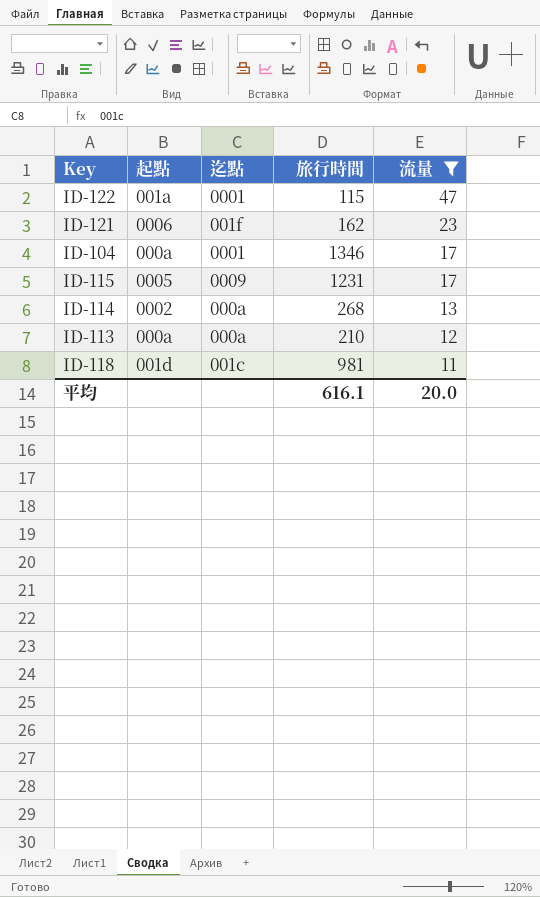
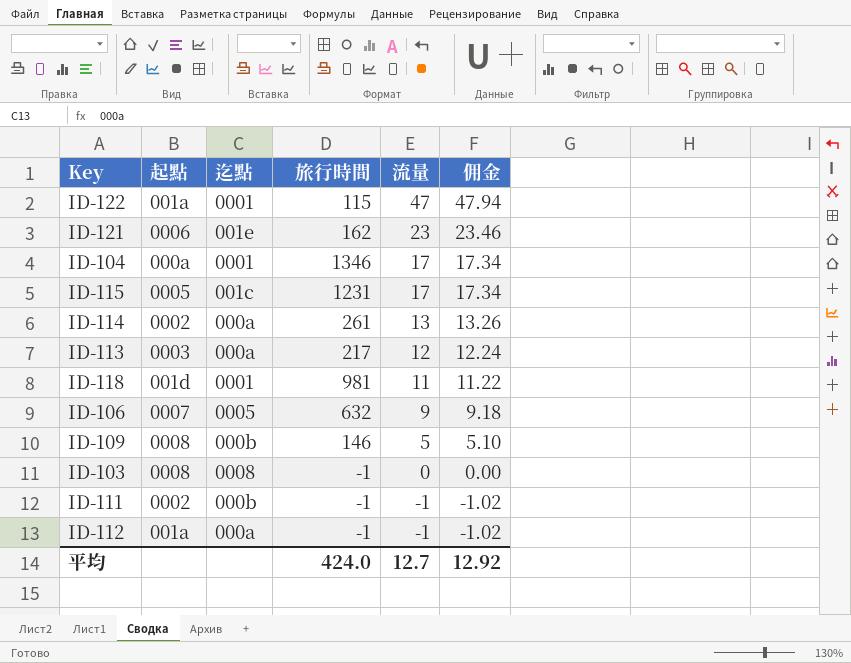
filter: 流量 >= 11 -> none
column 佣金 | formula: none -> [流量] * 1.02
ID-121 | 迄點: 001f -> 001e
ID-115 | 迄點: 0009 -> 001c
ID-114 | 旅行時間: 268 -> 261
ID-113 | 起點: 000a -> 0003
ID-113 | 旅行時間: 210 -> 217
ID-118 | 迄點: 001c -> 0001
平均 | 旅行時間: 616.1 -> 424.0
平均 | 流量: 20.0 -> 12.7

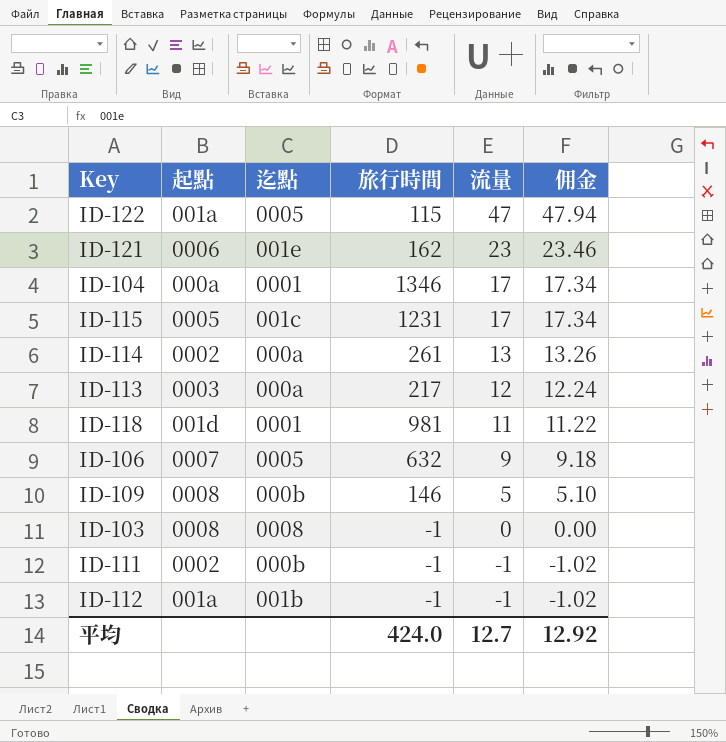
ID-122 | 迄點: 0001 -> 0005
ID-112 | 迄點: 000a -> 001b

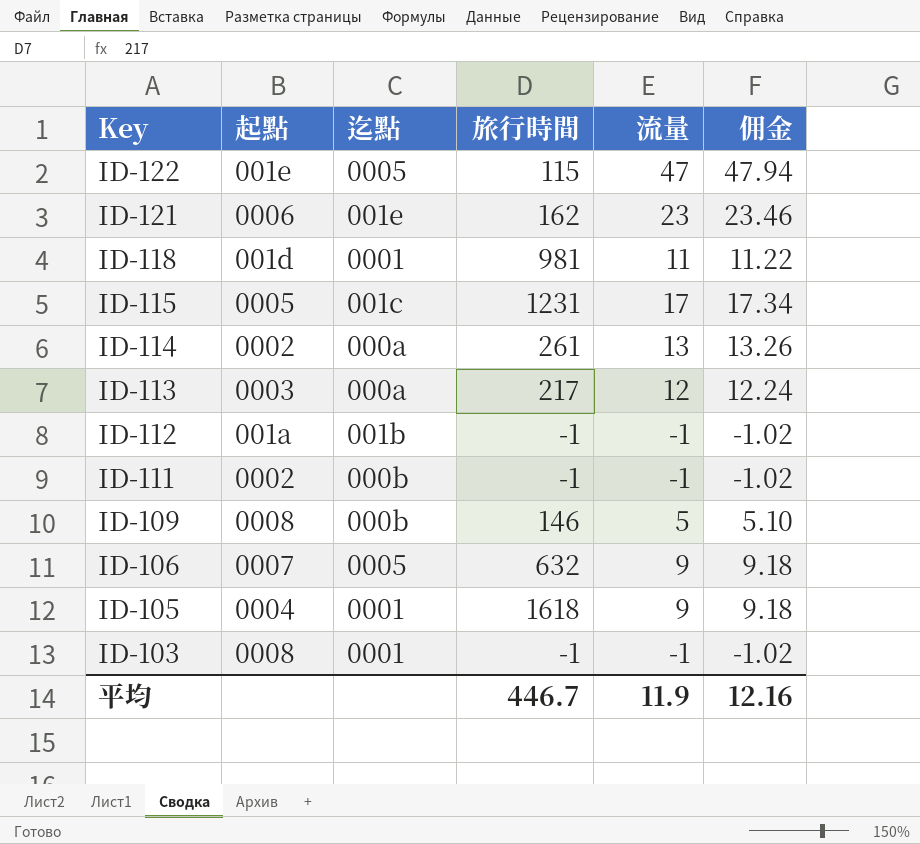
row order: 流量 descending -> Key descending
row ID-104: 000a | 0001 | 1346 | 17 | 17.34 -> none
ID-122 | 起點: 001a -> 001e
row ID-105: none -> 0004 | 0001 | 1618 | 9 | 9.18
ID-103 | 迄點: 0008 -> 0001
ID-103 | 流量: 0 -> -1
ID-103 | 佣金: 0.00 -> -1.02
平均 | 旅行時間: 424.0 -> 446.7
平均 | 流量: 12.7 -> 11.9
平均 | 佣金: 12.92 -> 12.16

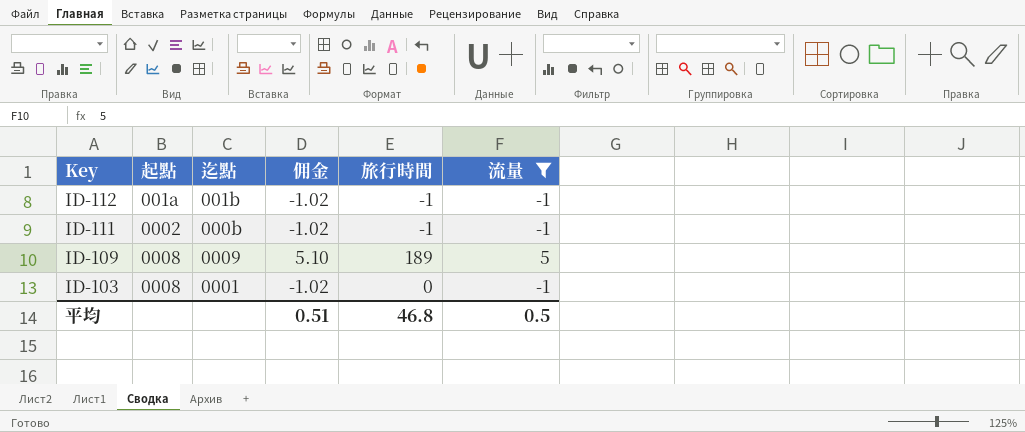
filter: none -> 流量 <= 5
column 佣金 | position: 6 -> 4
ID-109 | 迄點: 000b -> 0009
ID-109 | 旅行時間: 146 -> 189
ID-103 | 旅行時間: -1 -> 0
平均 | 佣金: 12.16 -> 0.51
平均 | 旅行時間: 446.7 -> 46.8
平均 | 流量: 11.9 -> 0.5

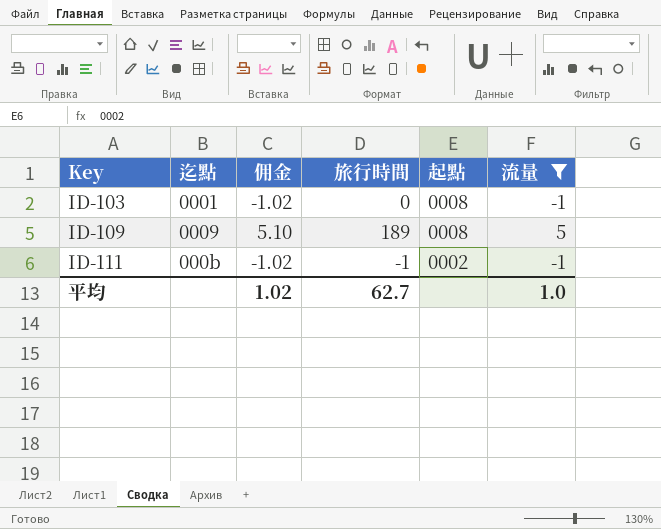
row order: Key descending -> Key ascending
column 起點 | position: 2 -> 5
row ID-112: 001a | 001b | -1.02 | -1 | -1 -> none
平均 | 佣金: 0.51 -> 1.02
平均 | 旅行時間: 46.8 -> 62.7
平均 | 流量: 0.5 -> 1.0

